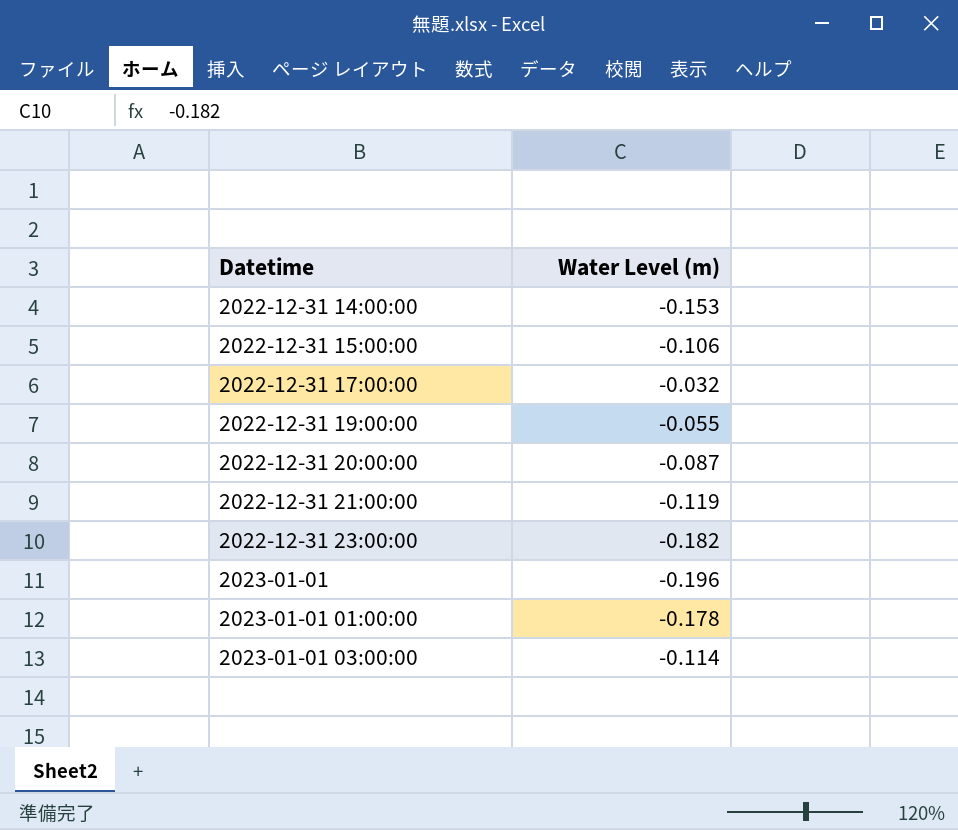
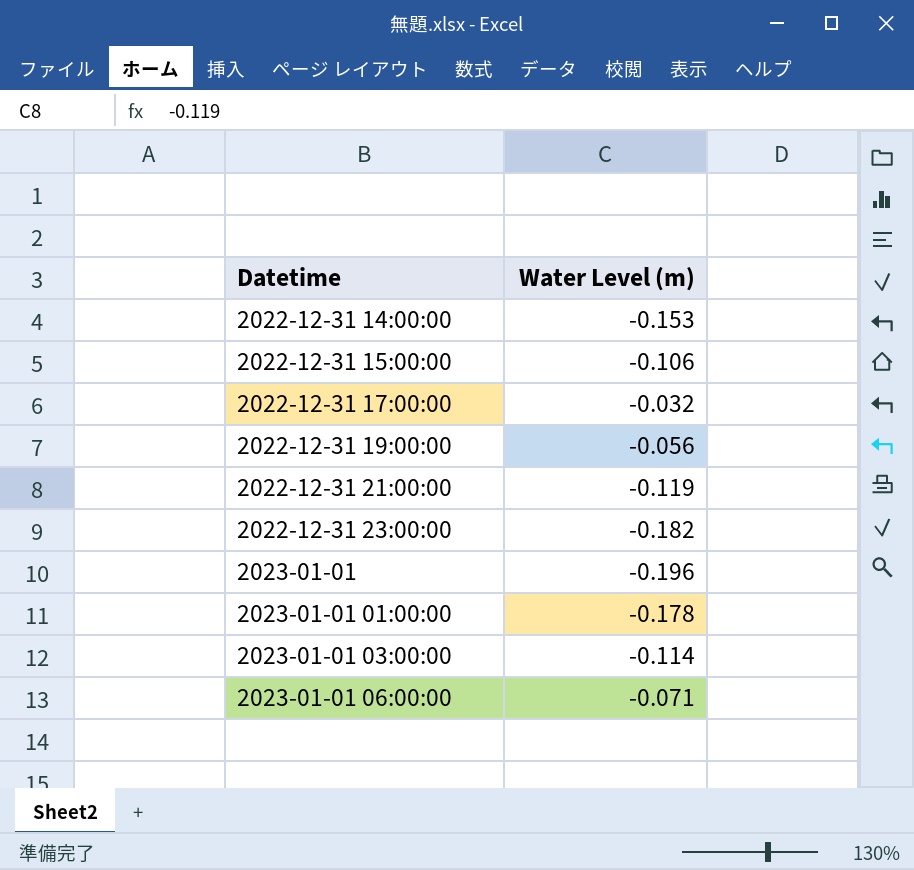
row 2022-12-31 20:00:00: -0.087 -> none
2022-12-31 19:00:00 | Water Level (m): -0.055 -> -0.056
row 2023-01-01 06:00:00: none -> -0.071

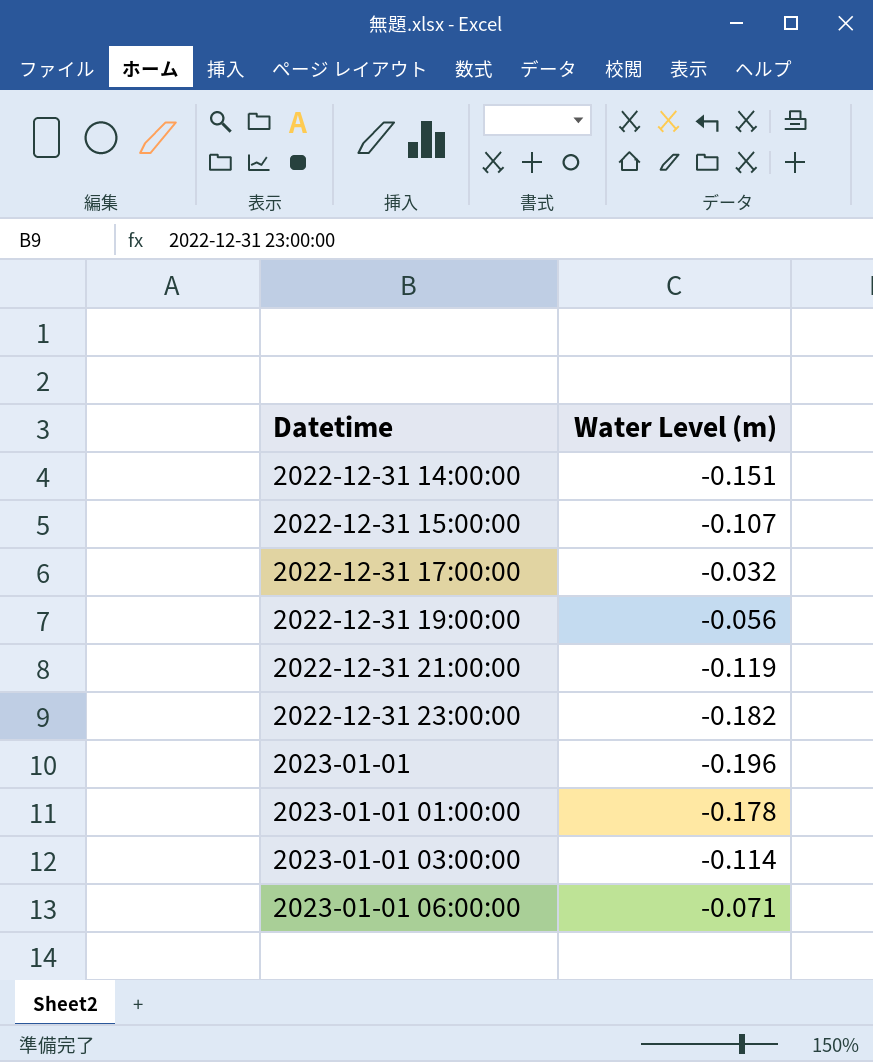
2022-12-31 14:00:00 | Water Level (m): -0.153 -> -0.151
2022-12-31 15:00:00 | Water Level (m): -0.106 -> -0.107

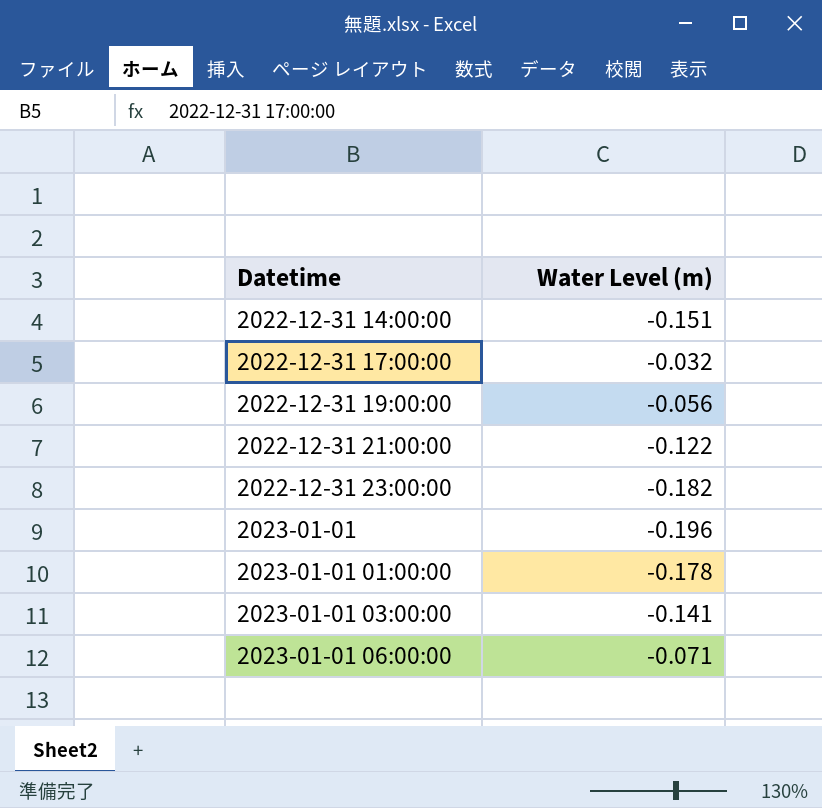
row 2022-12-31 15:00:00: -0.107 -> none
2022-12-31 21:00:00 | Water Level (m): -0.119 -> -0.122
2023-01-01 03:00:00 | Water Level (m): -0.114 -> -0.141

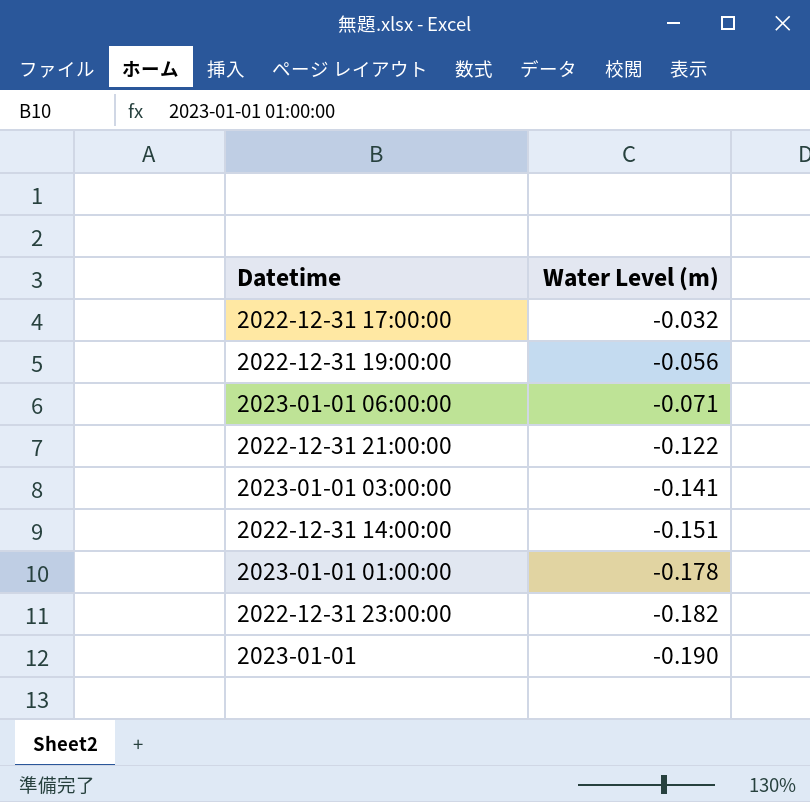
row order: Datetime ascending -> Water Level (m) descending
2023-01-01 | Water Level (m): -0.196 -> -0.190

